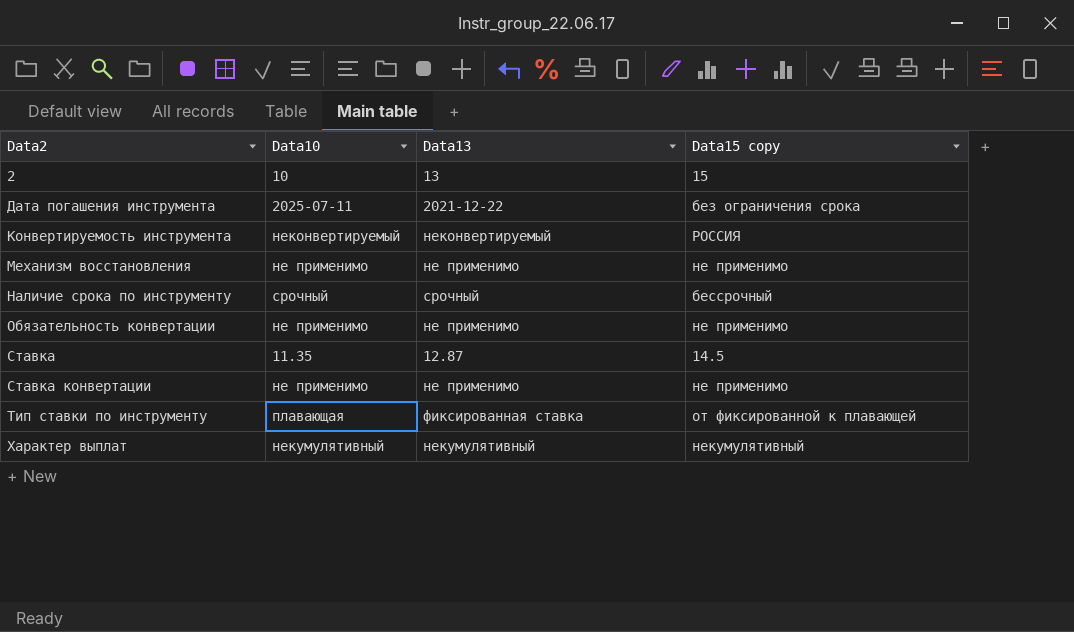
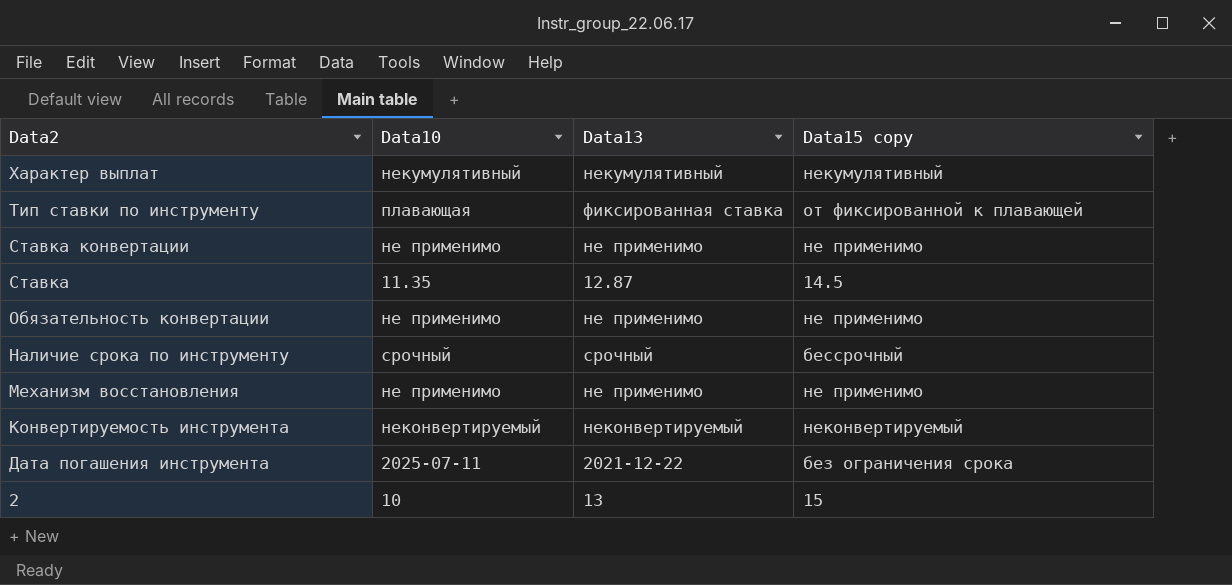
row order: Data2 ascending -> Data2 descending
Конвертируемость инструмента | Data15 copy: РОССИЯ -> неконвертируемый

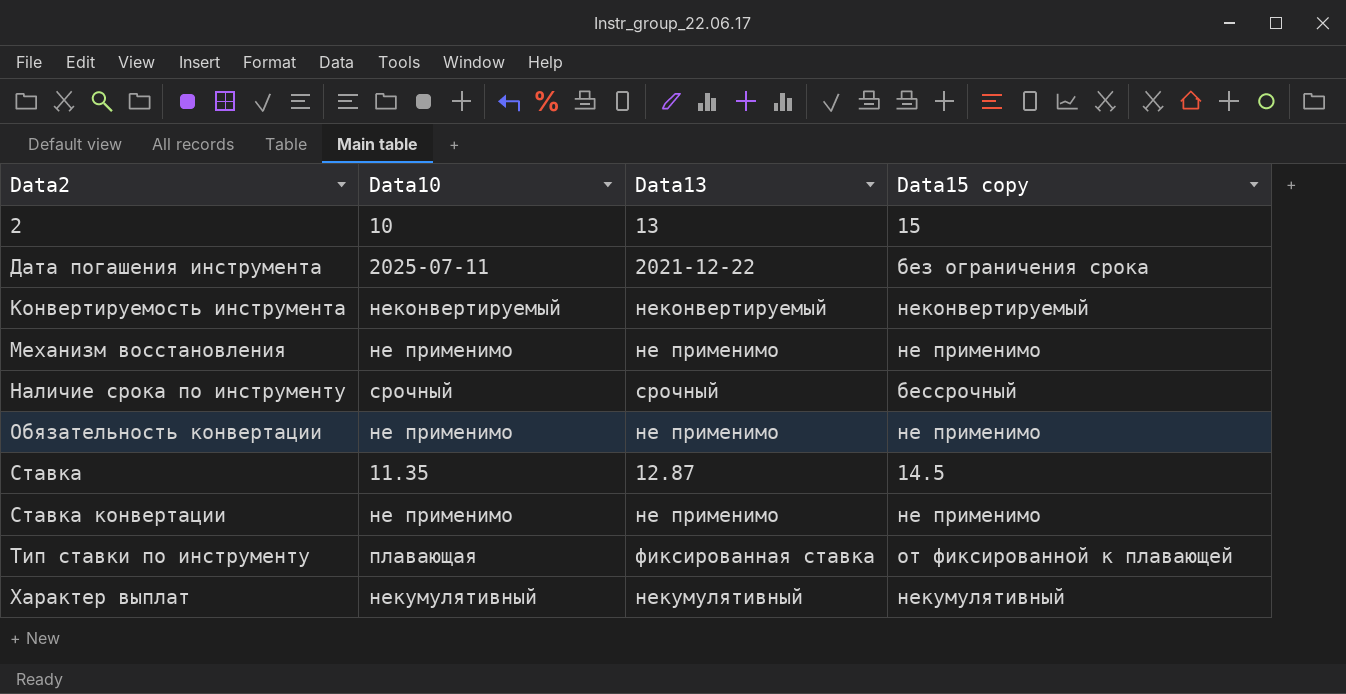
row order: Data2 descending -> Data2 ascending

